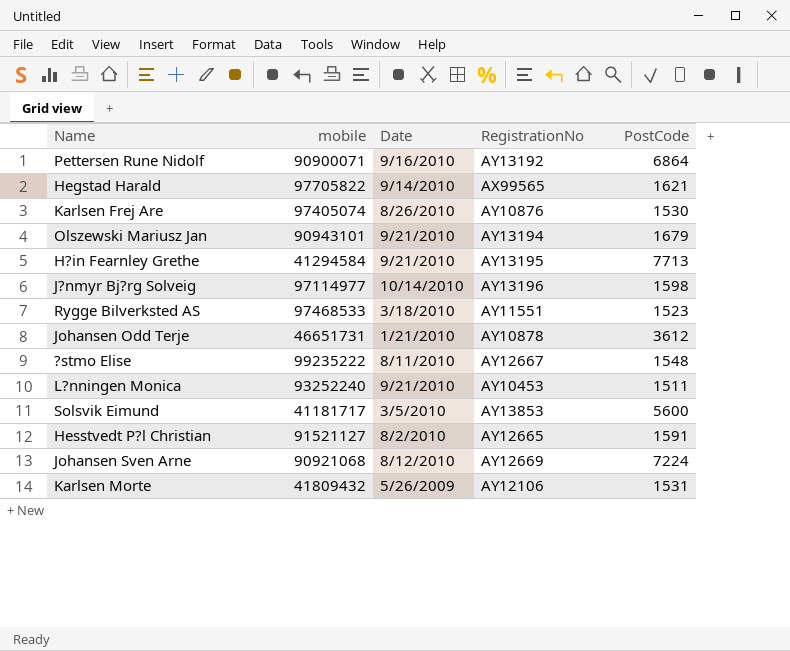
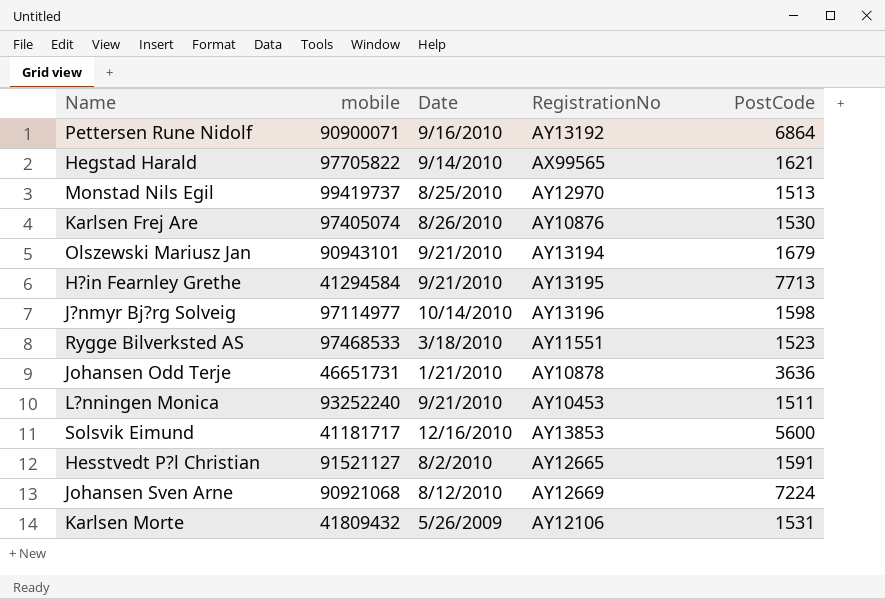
row ?stmo Elise: 99235222 | 8/11/2010 | AY12667 | 1548 -> none
row Monstad Nils Egil: none -> 99419737 | 8/25/2010 | AY12970 | 1513
Johansen Odd Terje | PostCode: 3612 -> 3636
Solsvik Eimund | Date: 3/5/2010 -> 12/16/2010

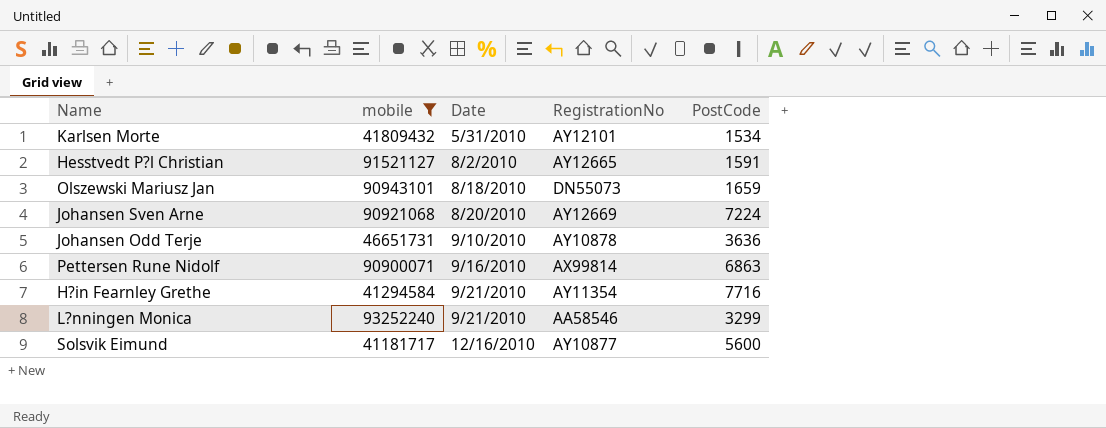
filter: none -> mobile <= 93252240
row order: none -> Date ascending
Karlsen Morte | Date: 5/26/2009 -> 5/31/2010
Karlsen Morte | RegistrationNo: AY12106 -> AY12101
Karlsen Morte | PostCode: 1531 -> 1534
Olszewski Mariusz Jan | Date: 9/21/2010 -> 8/18/2010
Olszewski Mariusz Jan | RegistrationNo: AY13194 -> DN55073
Olszewski Mariusz Jan | PostCode: 1679 -> 1659
Johansen Sven Arne | Date: 8/12/2010 -> 8/20/2010
Johansen Odd Terje | Date: 1/21/2010 -> 9/10/2010
Pettersen Rune Nidolf | RegistrationNo: AY13192 -> AX99814
Pettersen Rune Nidolf | PostCode: 6864 -> 6863
H?in Fearnley Grethe | RegistrationNo: AY13195 -> AY11354
H?in Fearnley Grethe | PostCode: 7713 -> 7716
L?nningen Monica | RegistrationNo: AY10453 -> AA58546
L?nningen Monica | PostCode: 1511 -> 3299
Solsvik Eimund | RegistrationNo: AY13853 -> AY10877

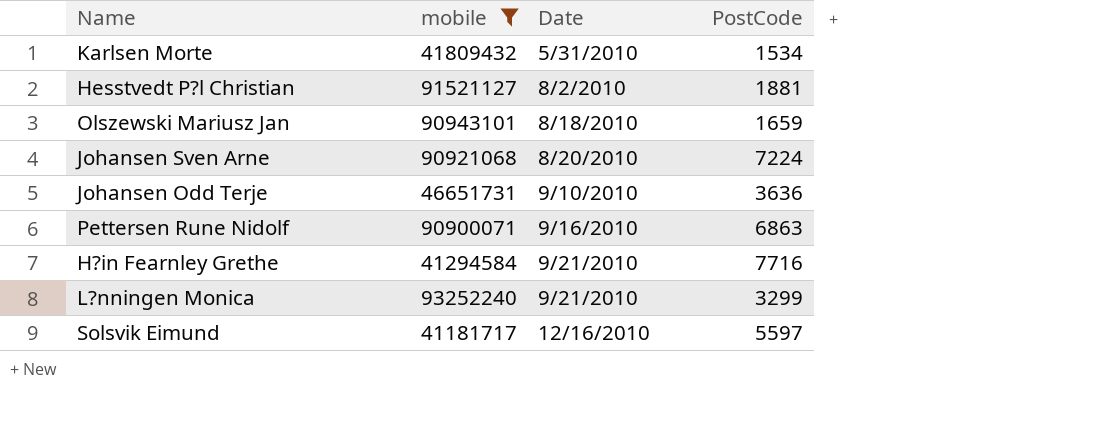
column RegistrationNo | position: 4 -> none
Hesstvedt P?l Christian | PostCode: 1591 -> 1881
Solsvik Eimund | PostCode: 5600 -> 5597

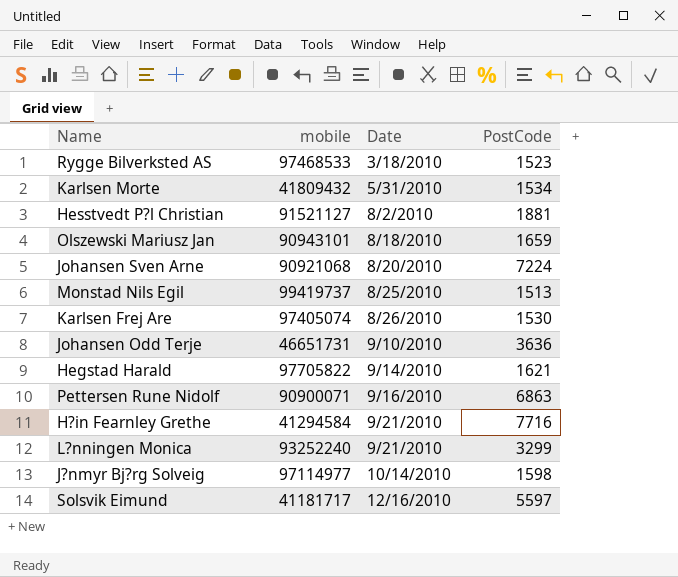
filter: mobile <= 93252240 -> none

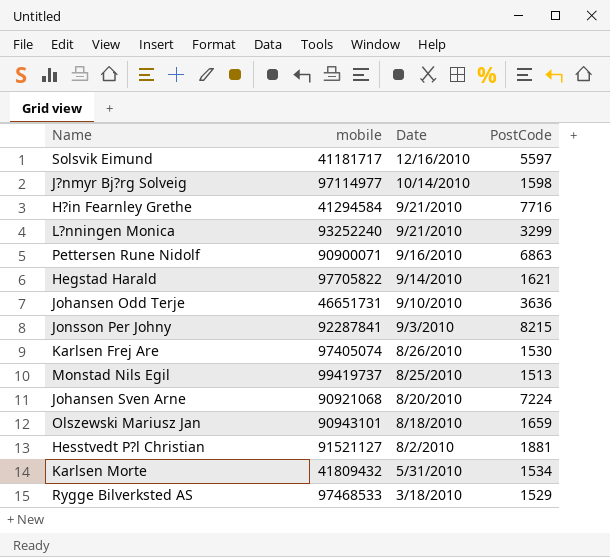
row order: Date ascending -> Date descending
row Jonsson Per Johny: none -> 92287841 | 9/3/2010 | 8215
Rygge Bilverksted AS | PostCode: 1523 -> 1529

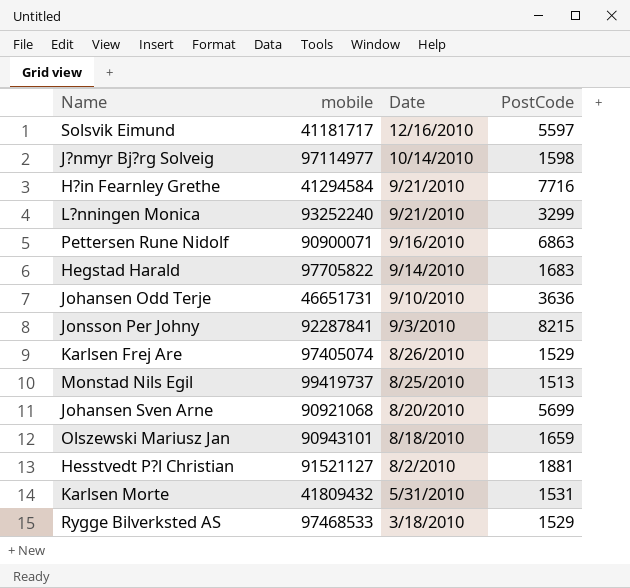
Hegstad Harald | PostCode: 1621 -> 1683
Karlsen Frej Are | PostCode: 1530 -> 1529
Johansen Sven Arne | PostCode: 7224 -> 5699
Karlsen Morte | PostCode: 1534 -> 1531

